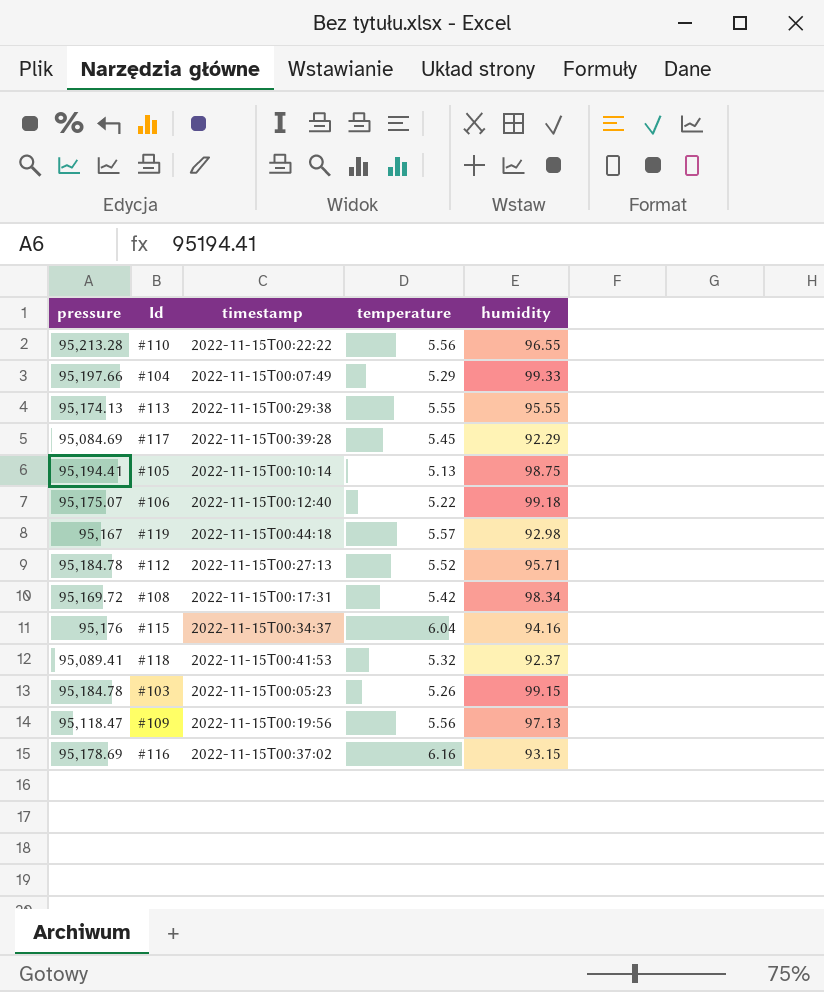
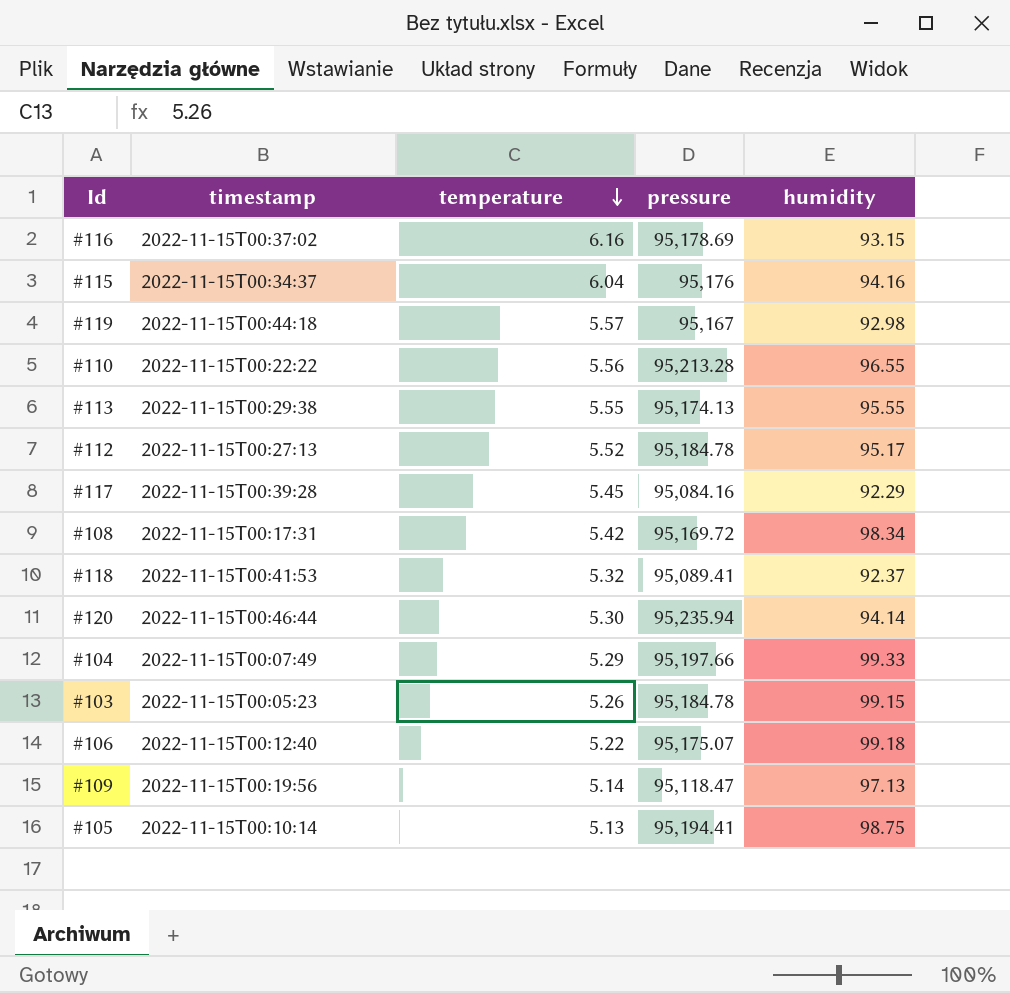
row order: none -> temperature descending
column pressure | position: 1 -> 4
#112 | humidity: 95.71 -> 95.17
#117 | pressure: 95,084.69 -> 95,084.16
row #120: none -> 2022-11-15T00:46:44 | 5.30 | 95,235.94 | 94.14
#109 | temperature: 5.56 -> 5.14

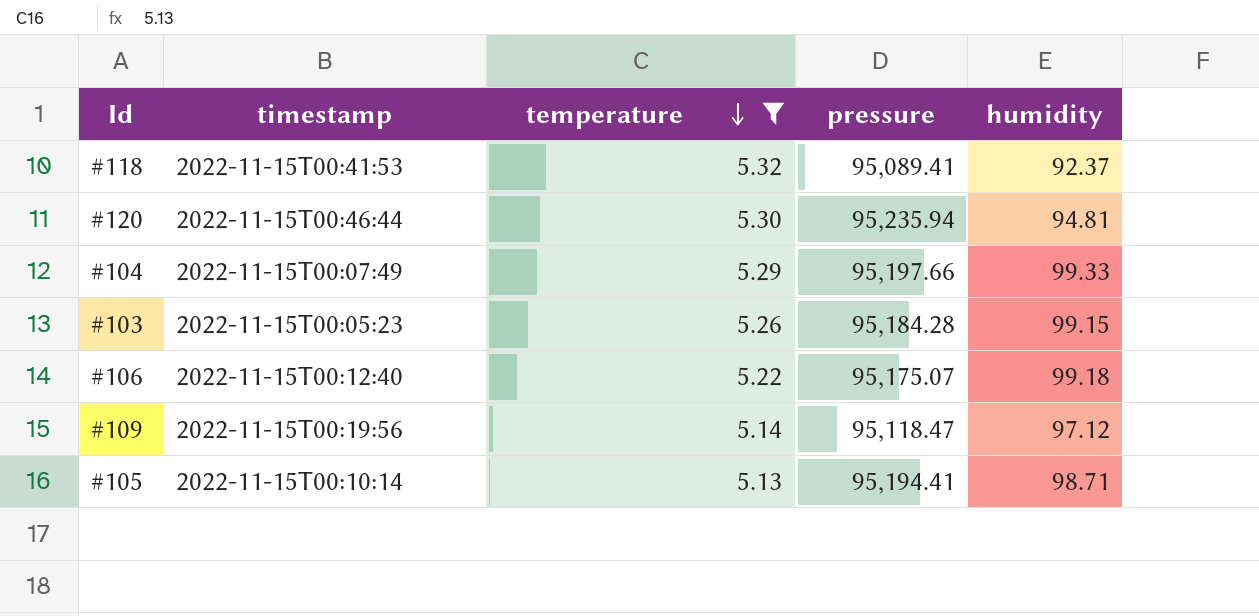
filter: none -> temperature <= 5.32
#120 | humidity: 94.14 -> 94.81
#103 | pressure: 95,184.78 -> 95,184.28
#109 | humidity: 97.13 -> 97.12
#105 | humidity: 98.75 -> 98.71

